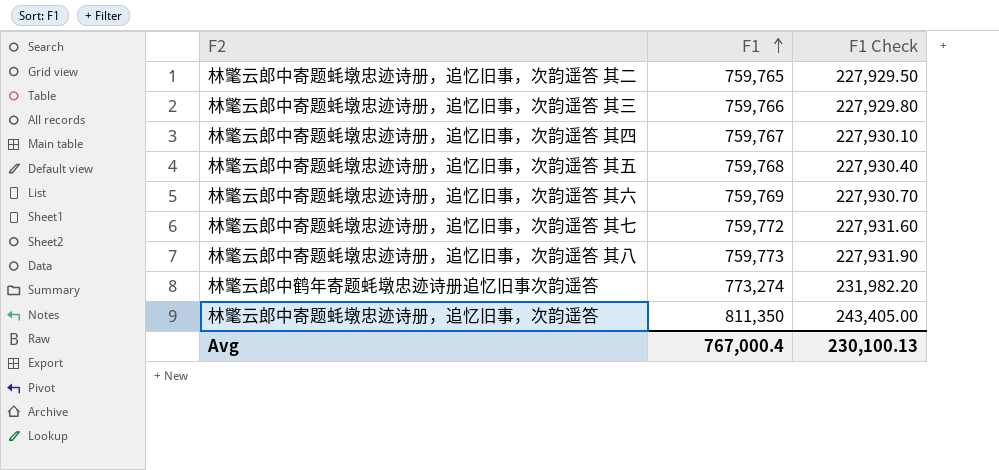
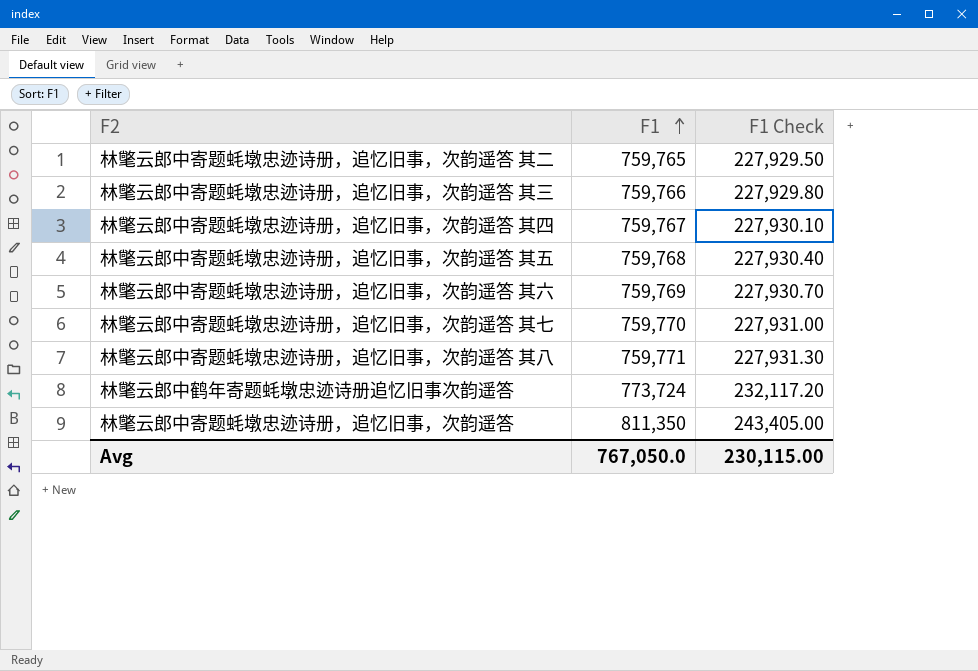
林氅云郎中寄题蚝墩忠迹诗册，追忆旧事，次韵遥答 其七 | F1: 759,772 -> 759,770
林氅云郎中寄题蚝墩忠迹诗册，追忆旧事，次韵遥答 其七 | F1 Check: 227,931.60 -> 227,931.00
林氅云郎中寄题蚝墩忠迹诗册，追忆旧事，次韵遥答 其八 | F1: 759,773 -> 759,771
林氅云郎中寄题蚝墩忠迹诗册，追忆旧事，次韵遥答 其八 | F1 Check: 227,931.90 -> 227,931.30
林氅云郎中鹤年寄题蚝墩忠迹诗册追忆旧事次韵遥答 | F1: 773,274 -> 773,724
林氅云郎中鹤年寄题蚝墩忠迹诗册追忆旧事次韵遥答 | F1 Check: 231,982.20 -> 232,117.20
Avg | F1: 767,000.4 -> 767,050.0
Avg | F1 Check: 230,100.13 -> 230,115.00

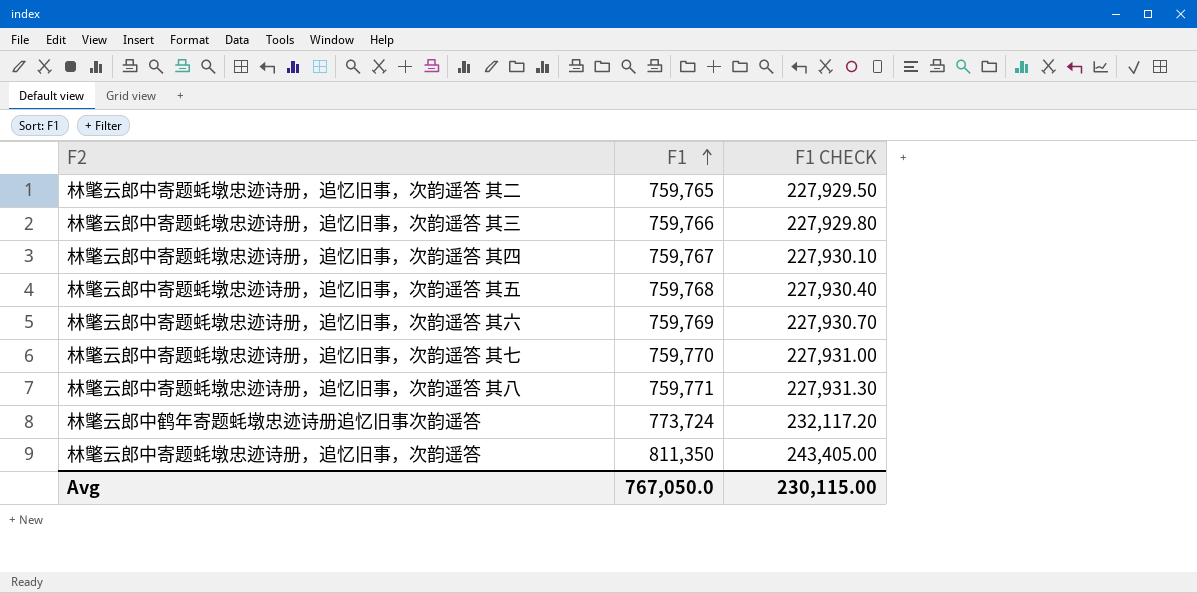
column name: F1 Check -> F1 CHECK

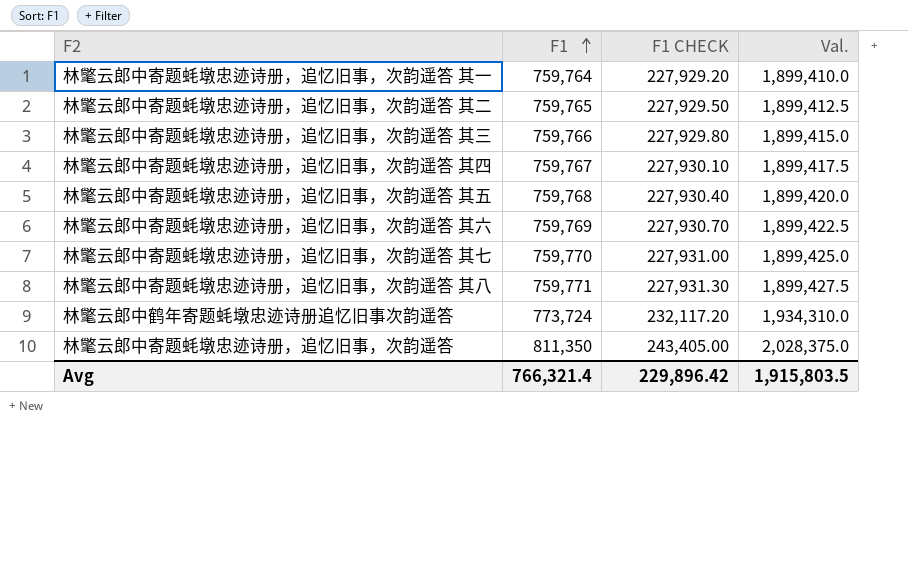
column Val. | formula: none -> [F1] * 2.5
row 林氅云郎中寄题蚝墩忠迹诗册，追忆旧事，次韵遥答 其一: none -> 759,764 | 227,929.20 | 1,899,410.0
Avg | F1: 767,050.0 -> 766,321.4
Avg | F1 CHECK: 230,115.00 -> 229,896.42

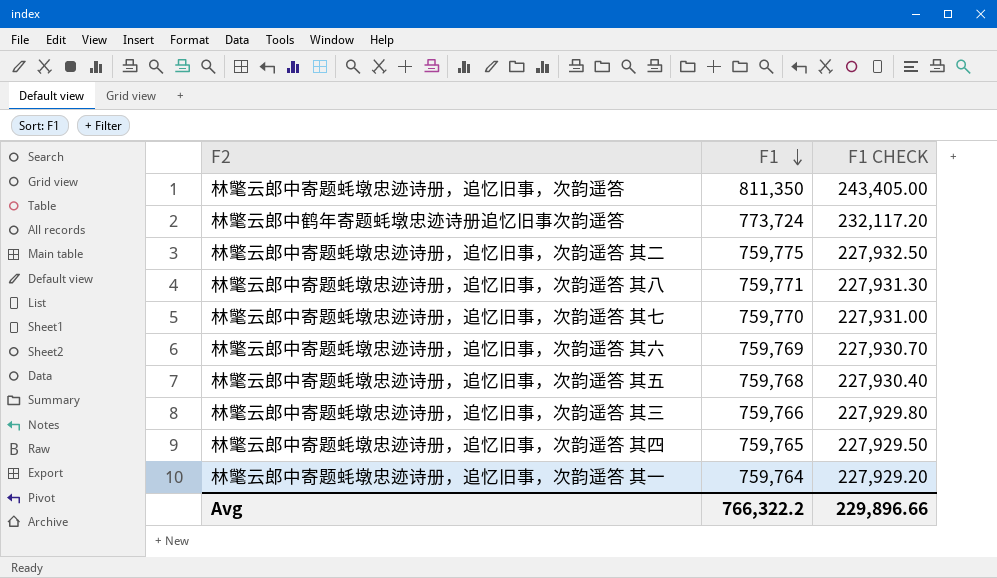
row order: F1 ascending -> F1 descending
column Val. | formula: [F1] * 2.5 -> none
林氅云郎中寄题蚝墩忠迹诗册，追忆旧事，次韵遥答 其二 | F1: 759,765 -> 759,775
林氅云郎中寄题蚝墩忠迹诗册，追忆旧事，次韵遥答 其二 | F1 CHECK: 227,929.50 -> 227,932.50
林氅云郎中寄题蚝墩忠迹诗册，追忆旧事，次韵遥答 其四 | F1: 759,767 -> 759,765
林氅云郎中寄题蚝墩忠迹诗册，追忆旧事，次韵遥答 其四 | F1 CHECK: 227,930.10 -> 227,929.50
Avg | F1: 766,321.4 -> 766,322.2
Avg | F1 CHECK: 229,896.42 -> 229,896.66

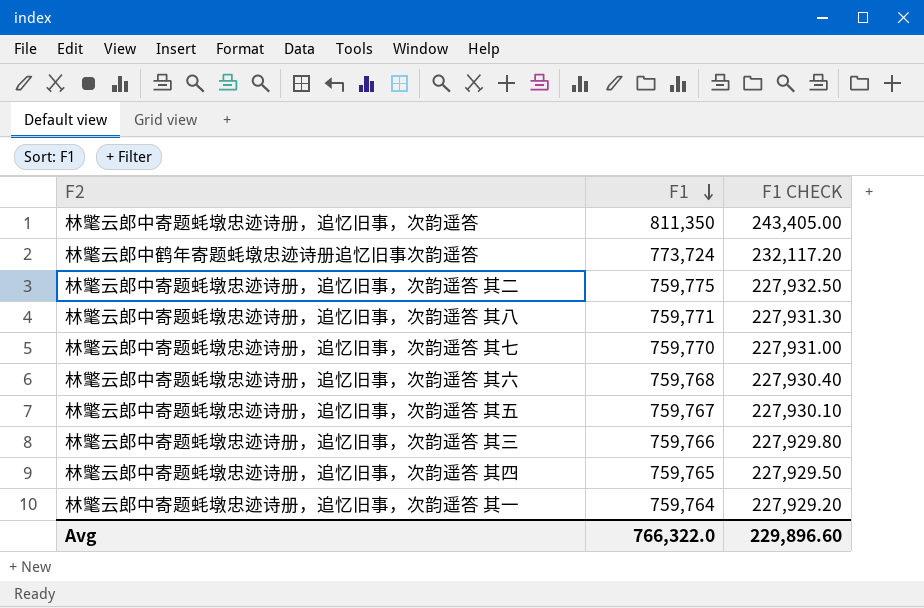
林氅云郎中寄题蚝墩忠迹诗册，追忆旧事，次韵遥答 其六 | F1: 759,769 -> 759,768
林氅云郎中寄题蚝墩忠迹诗册，追忆旧事，次韵遥答 其六 | F1 CHECK: 227,930.70 -> 227,930.40
林氅云郎中寄题蚝墩忠迹诗册，追忆旧事，次韵遥答 其五 | F1: 759,768 -> 759,767
林氅云郎中寄题蚝墩忠迹诗册，追忆旧事，次韵遥答 其五 | F1 CHECK: 227,930.40 -> 227,930.10
Avg | F1: 766,322.2 -> 766,322.0
Avg | F1 CHECK: 229,896.66 -> 229,896.60

